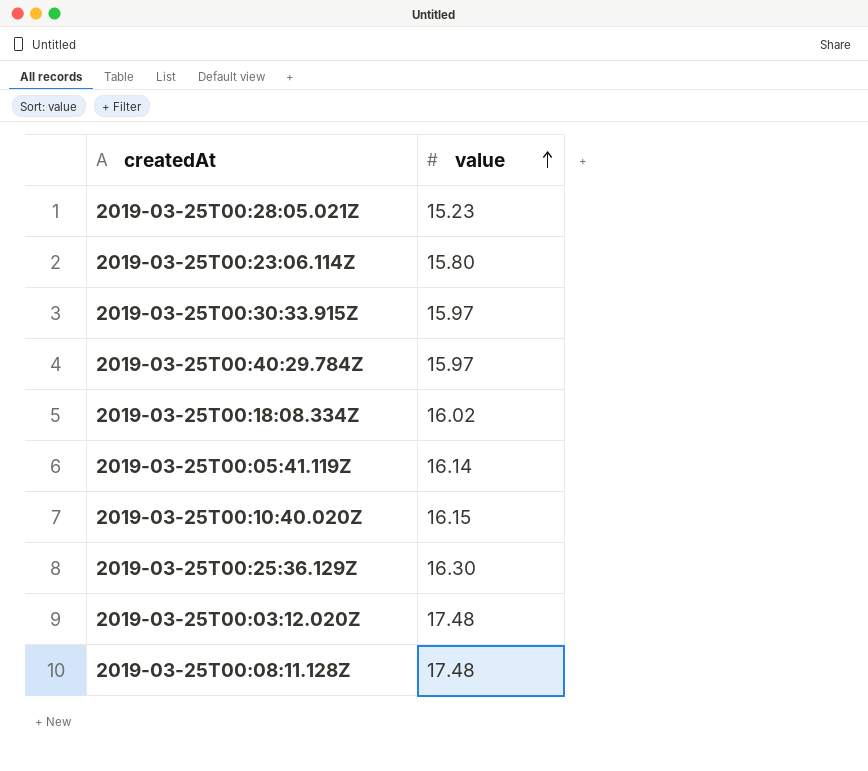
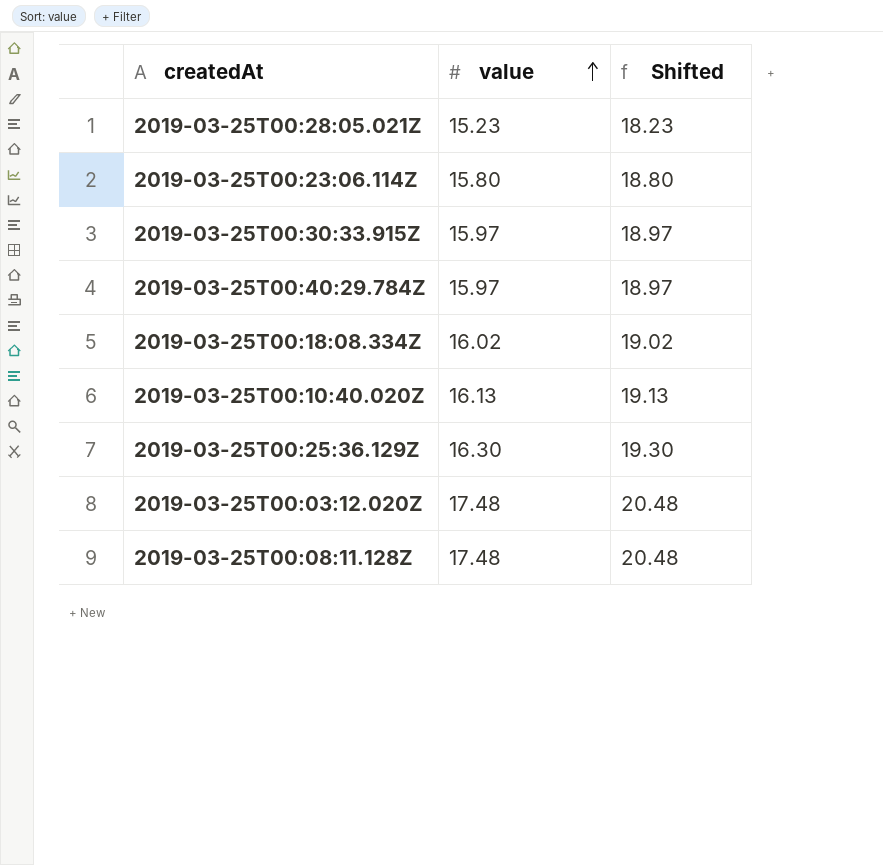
column Shifted | formula: none -> [value] + 3
row 2019-03-25T00:05:41.119Z: 16.14 -> none
2019-03-25T00:10:40.020Z | value: 16.15 -> 16.13

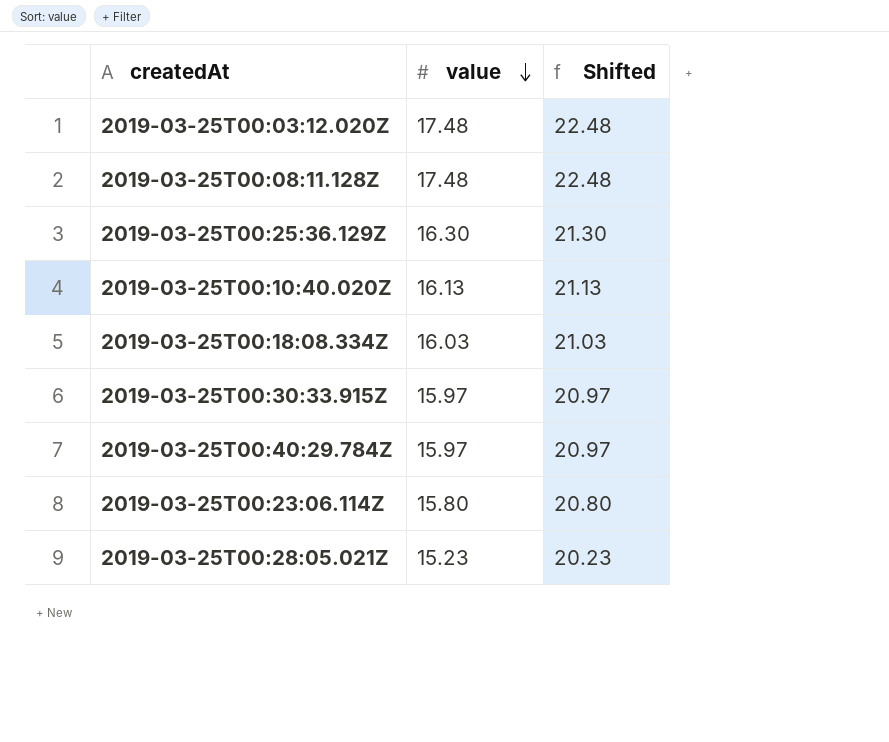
row order: value ascending -> value descending
column Shifted | formula: [value] + 3 -> [value] + 5
2019-03-25T00:18:08.334Z | value: 16.02 -> 16.03

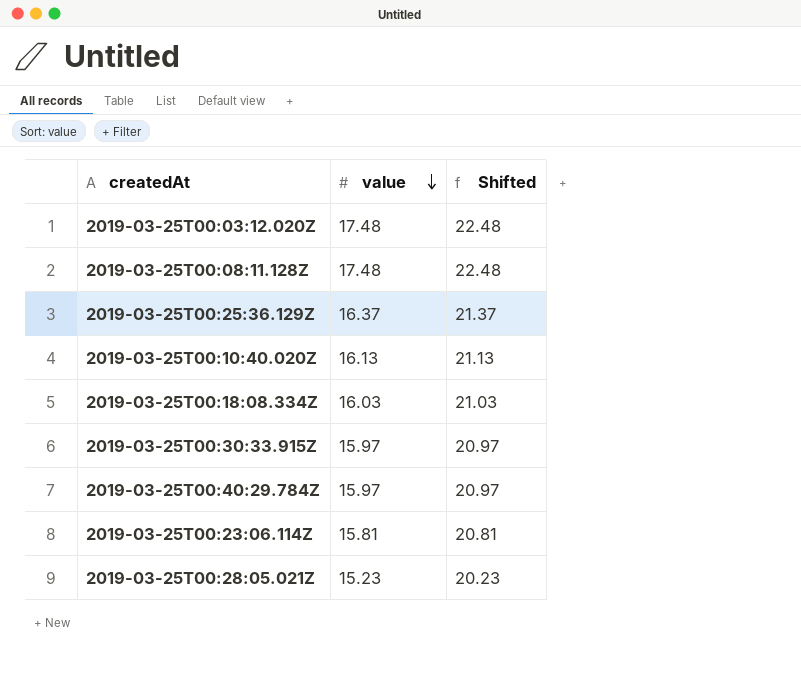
2019-03-25T00:25:36.129Z | value: 16.30 -> 16.37
2019-03-25T00:25:36.129Z | Shifted: 21.30 -> 21.37
2019-03-25T00:23:06.114Z | value: 15.80 -> 15.81
2019-03-25T00:23:06.114Z | Shifted: 20.80 -> 20.81

